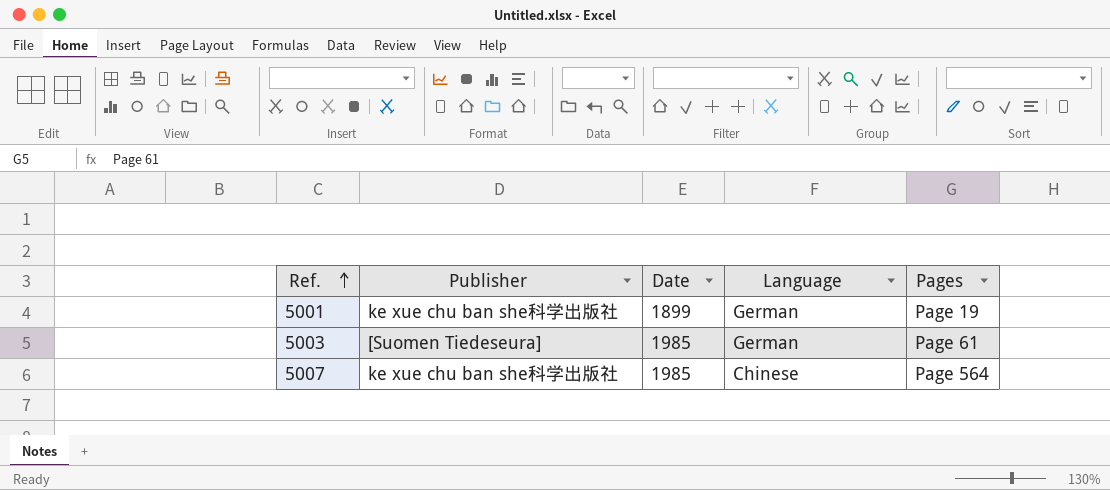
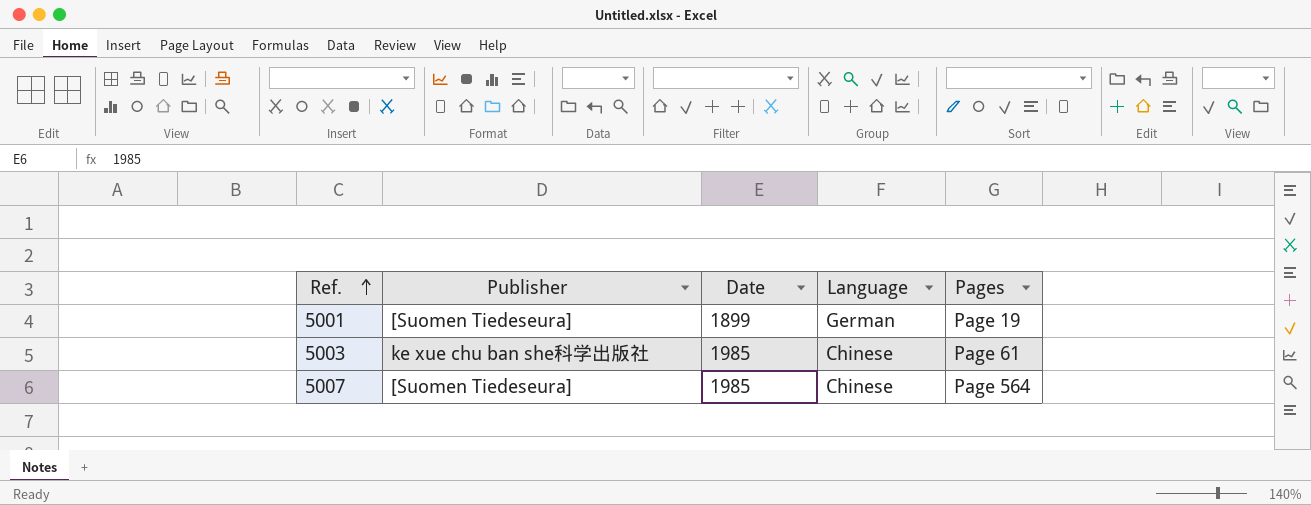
5001 | Publisher: ke xue chu ban she科学出版社 -> [Suomen Tiedeseura]
5003 | Publisher: [Suomen Tiedeseura] -> ke xue chu ban she科学出版社
5003 | Language: German -> Chinese
5007 | Publisher: ke xue chu ban she科学出版社 -> [Suomen Tiedeseura]

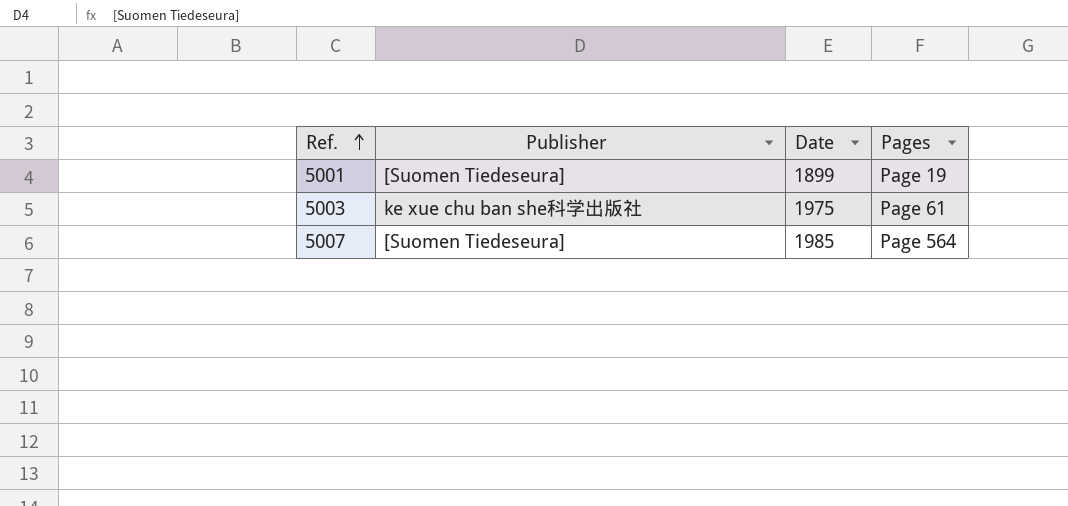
column Language | position: 4 -> none
5003 | Date: 1985 -> 1975

